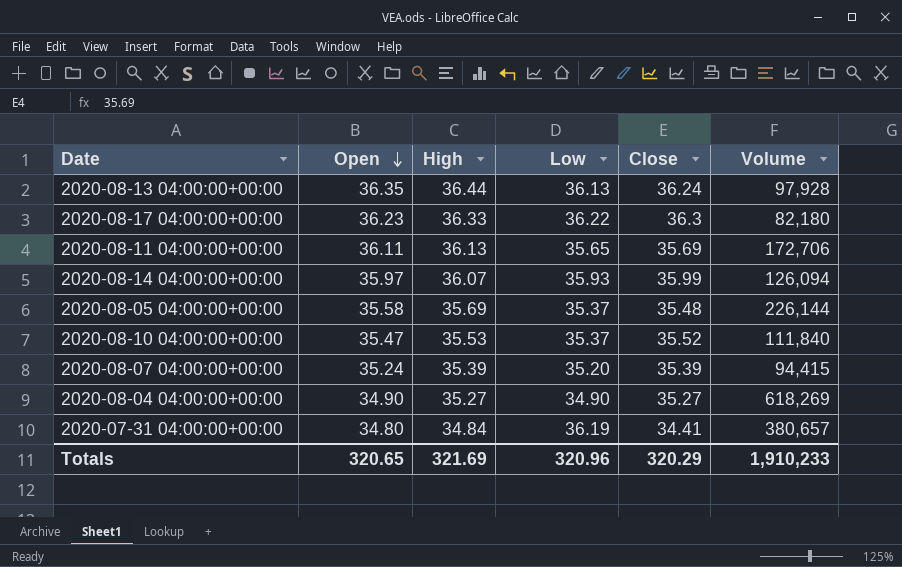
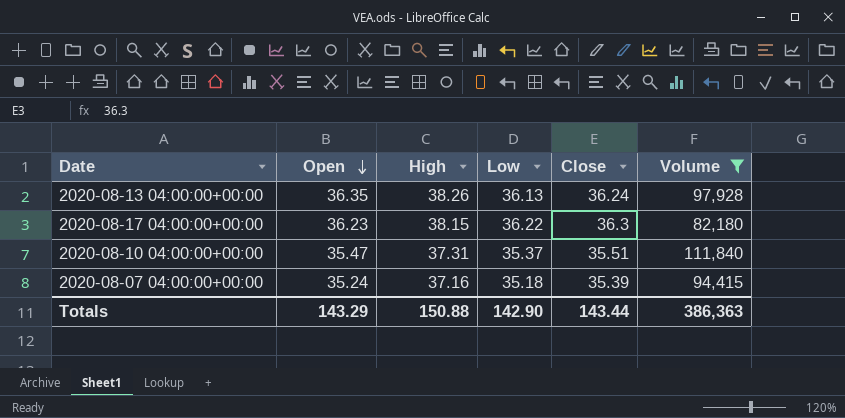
filter: none -> Volume <= 111,840
2020-08-13 04:00:00+00:00 | High: 36.44 -> 38.26
2020-08-17 04:00:00+00:00 | High: 36.33 -> 38.15
2020-08-10 04:00:00+00:00 | High: 35.53 -> 37.31
2020-08-10 04:00:00+00:00 | Close: 35.52 -> 35.51
2020-08-07 04:00:00+00:00 | High: 35.39 -> 37.16
2020-08-07 04:00:00+00:00 | Low: 35.20 -> 35.18
Totals | Open: 320.65 -> 143.29
Totals | High: 321.69 -> 150.88
Totals | Low: 320.96 -> 142.90
Totals | Close: 320.29 -> 143.44
Totals | Volume: 1,910,233 -> 386,363

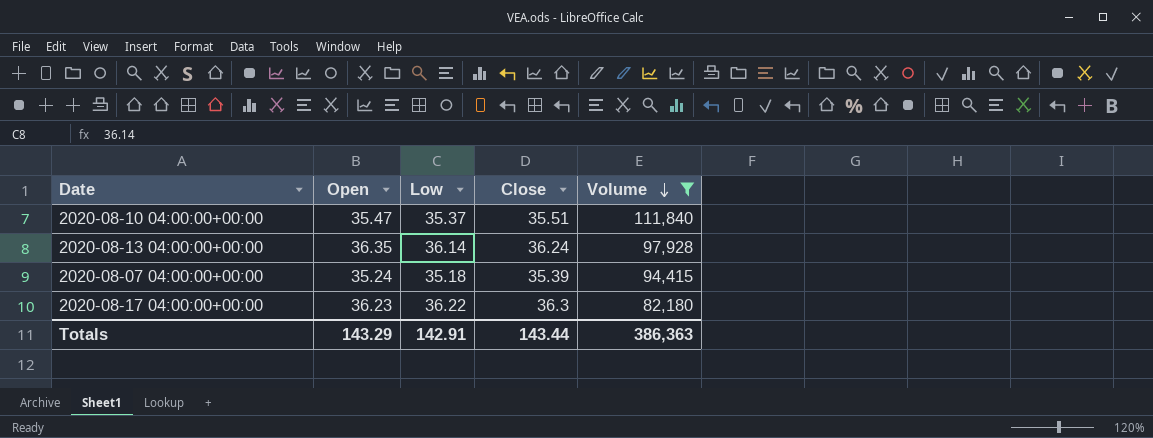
row order: Open descending -> Volume descending
column High | position: 3 -> none
2020-08-13 04:00:00+00:00 | Low: 36.13 -> 36.14
Totals | Low: 142.90 -> 142.91

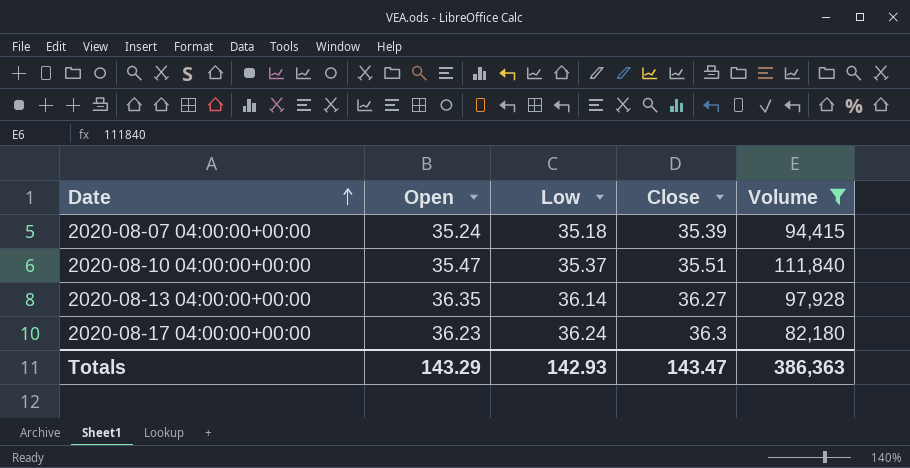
row order: Volume descending -> Date ascending
2020-08-13 04:00:00+00:00 | Close: 36.24 -> 36.27
2020-08-17 04:00:00+00:00 | Low: 36.22 -> 36.24
Totals | Low: 142.91 -> 142.93
Totals | Close: 143.44 -> 143.47

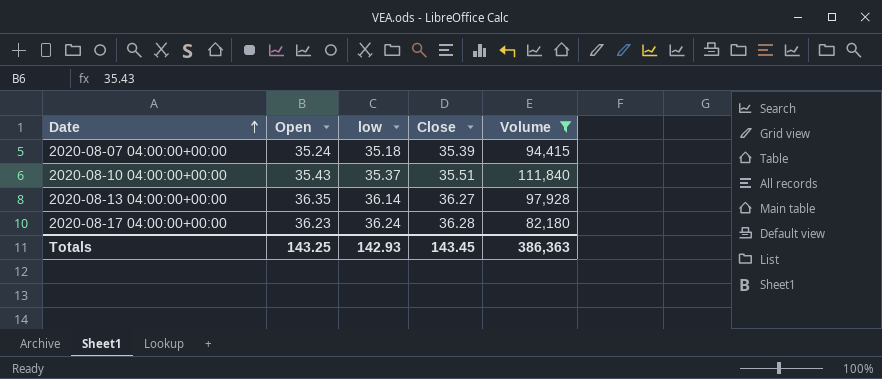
column name: Low -> low
2020-08-10 04:00:00+00:00 | Open: 35.47 -> 35.43
2020-08-17 04:00:00+00:00 | Close: 36.3 -> 36.28
Totals | Open: 143.29 -> 143.25
Totals | Close: 143.47 -> 143.45

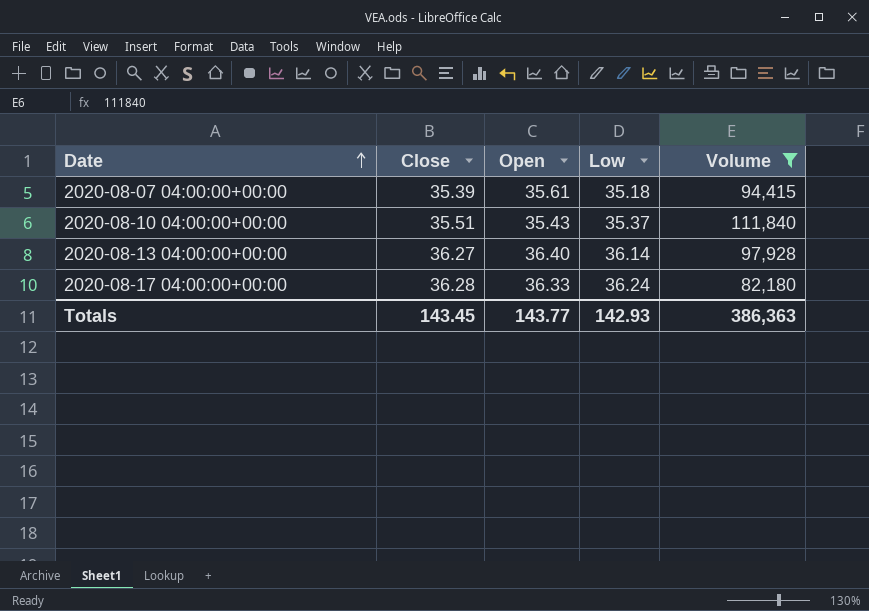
column Close | position: 4 -> 2
column name: low -> Low
2020-08-07 04:00:00+00:00 | Open: 35.24 -> 35.61
2020-08-13 04:00:00+00:00 | Open: 36.35 -> 36.40
2020-08-17 04:00:00+00:00 | Open: 36.23 -> 36.33
Totals | Open: 143.25 -> 143.77

